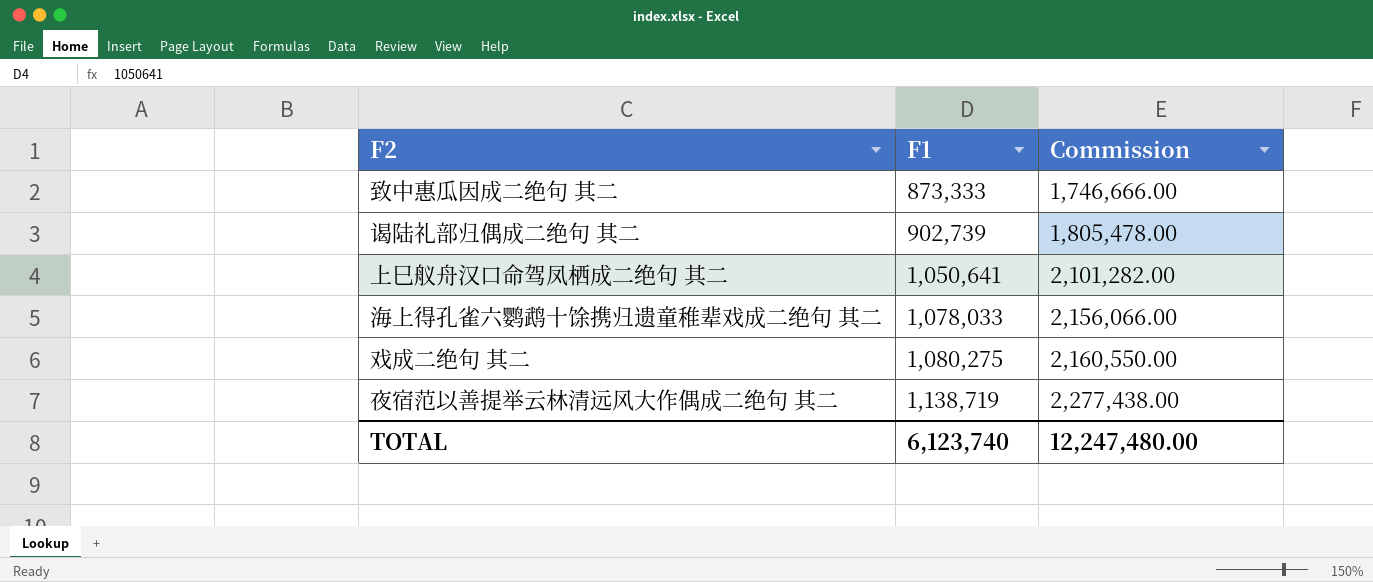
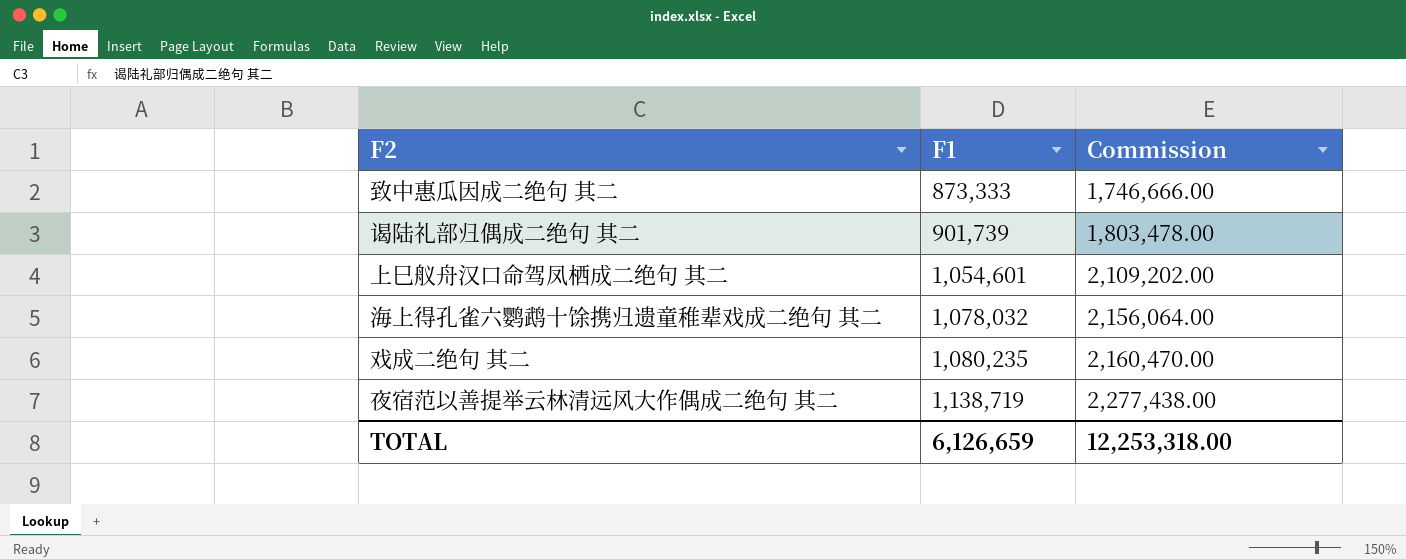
谒陆礼部归偶成二绝句 其二 | F1: 902,739 -> 901,739
谒陆礼部归偶成二绝句 其二 | Commission: 1,805,478.00 -> 1,803,478.00
上巳舣舟汉口命驾凤栖成二绝句 其二 | F1: 1,050,641 -> 1,054,601
上巳舣舟汉口命驾凤栖成二绝句 其二 | Commission: 2,101,282.00 -> 2,109,202.00
海上得孔雀六鹦鹉十馀携归遗童稚辈戏成二绝句 其二 | F1: 1,078,033 -> 1,078,032
海上得孔雀六鹦鹉十馀携归遗童稚辈戏成二绝句 其二 | Commission: 2,156,066.00 -> 2,156,064.00
戏成二绝句 其二 | F1: 1,080,275 -> 1,080,235
戏成二绝句 其二 | Commission: 2,160,550.00 -> 2,160,470.00
TOTAL | F1: 6,123,740 -> 6,126,659
TOTAL | Commission: 12,247,480.00 -> 12,253,318.00

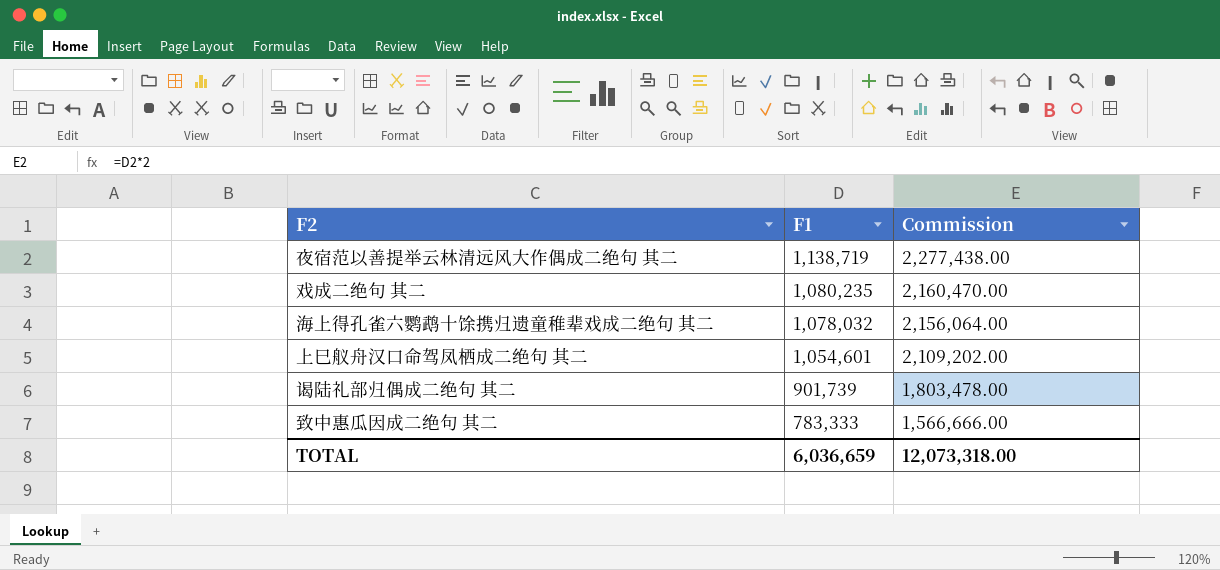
row order: F1 ascending -> F1 descending
致中惠瓜因成二绝句 其二 | F1: 873,333 -> 783,333
致中惠瓜因成二绝句 其二 | Commission: 1,746,666.00 -> 1,566,666.00
TOTAL | F1: 6,126,659 -> 6,036,659
TOTAL | Commission: 12,253,318.00 -> 12,073,318.00

